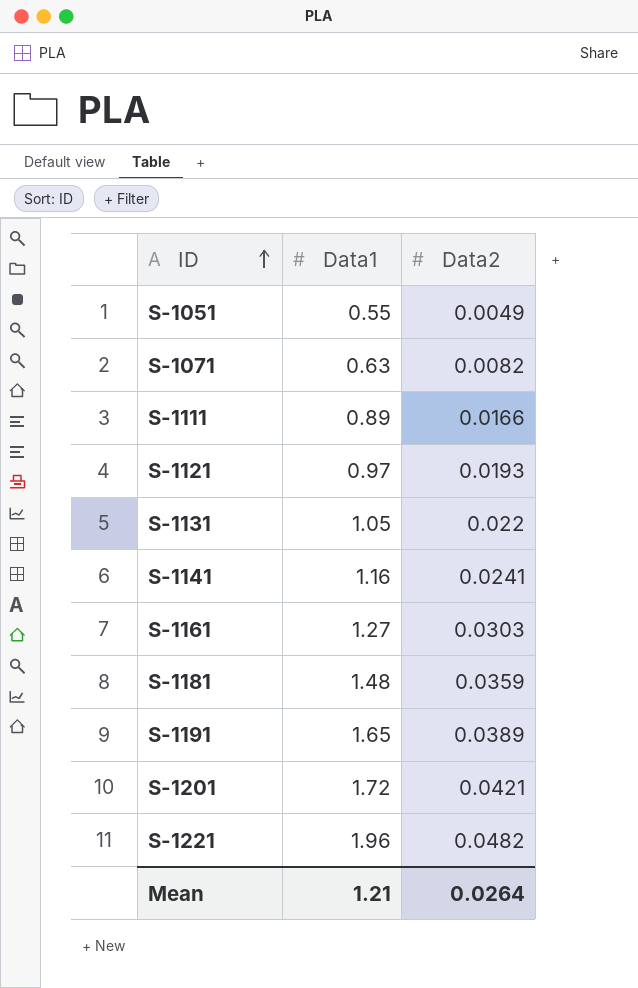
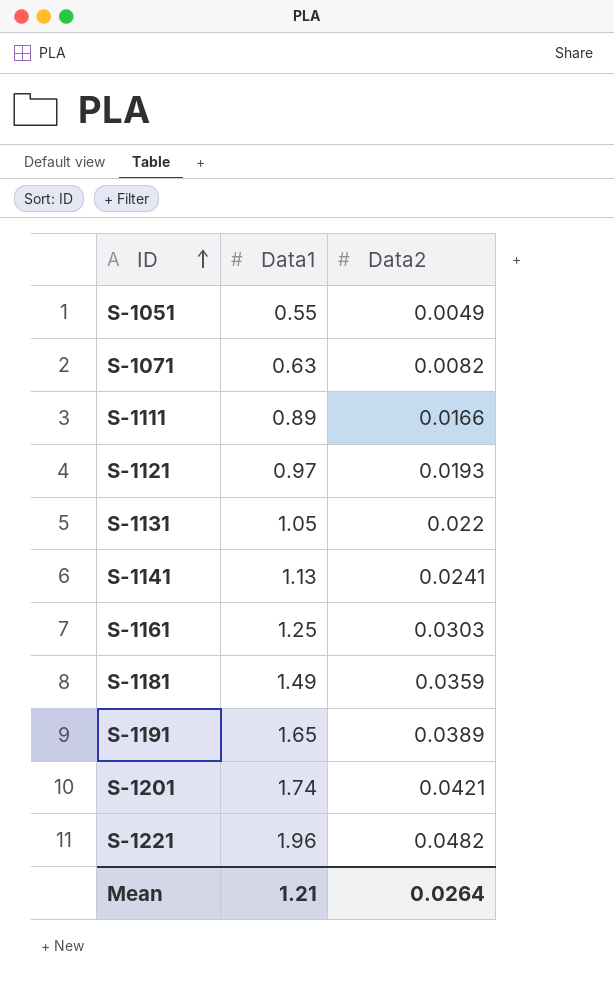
S-1141 | Data1: 1.16 -> 1.13
S-1161 | Data1: 1.27 -> 1.25
S-1181 | Data1: 1.48 -> 1.49
S-1201 | Data1: 1.72 -> 1.74

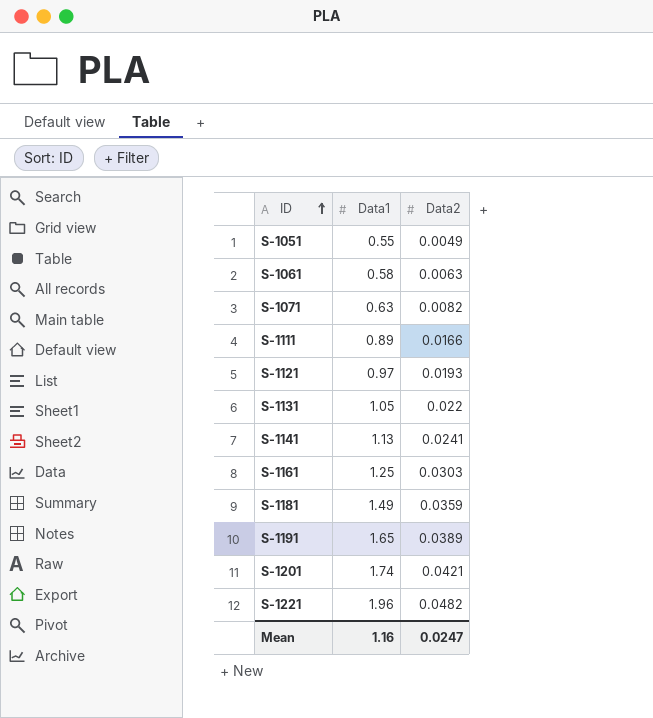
row S-1061: none -> 0.58 | 0.0063
Mean | Data1: 1.21 -> 1.16
Mean | Data2: 0.0264 -> 0.0247

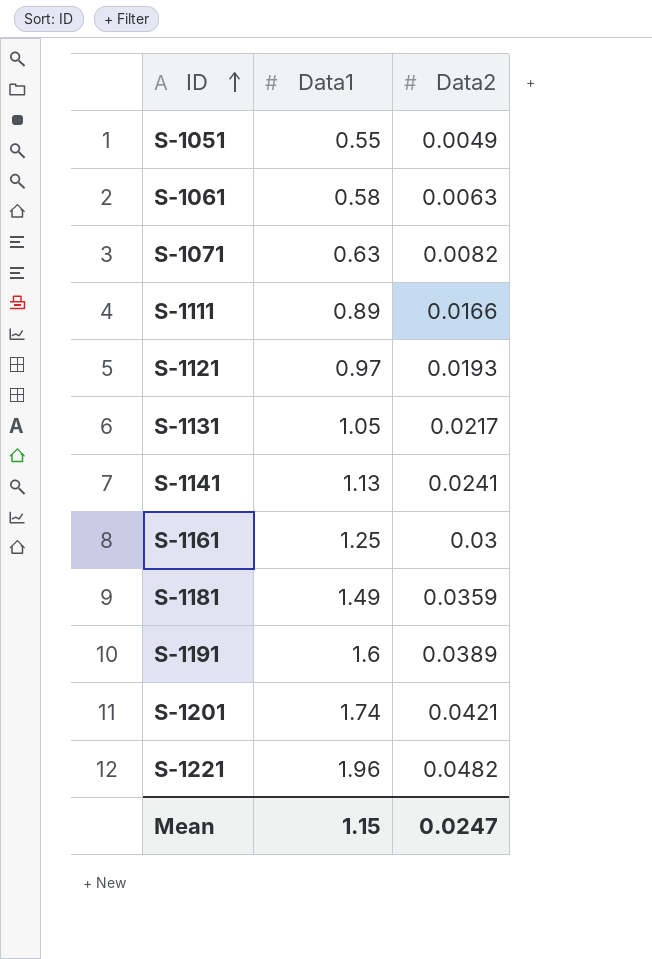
S-1131 | Data2: 0.022 -> 0.0217
S-1161 | Data2: 0.0303 -> 0.03
S-1191 | Data1: 1.65 -> 1.6
Mean | Data1: 1.16 -> 1.15

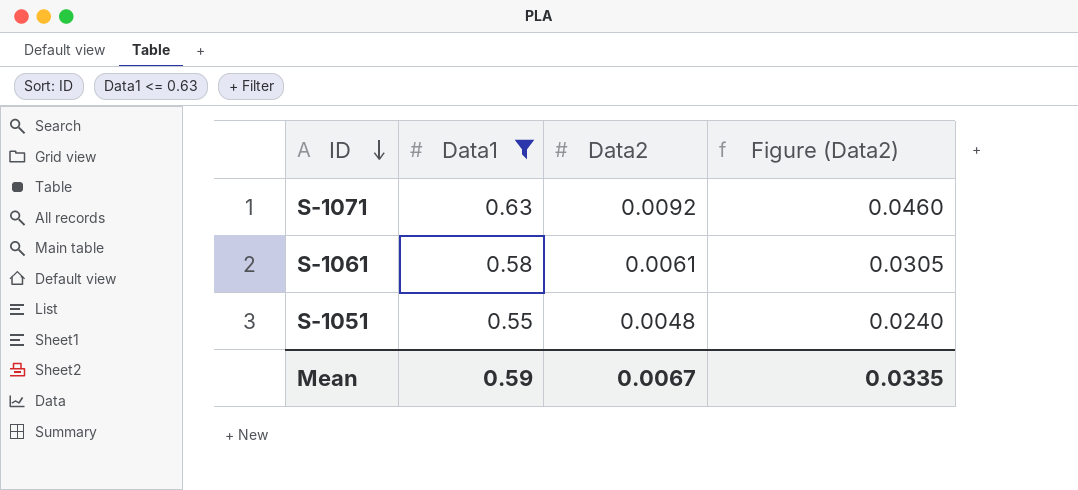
filter: none -> Data1 <= 0.63
row order: ID ascending -> ID descending
column Figure (Data2) | formula: none -> [Data2] * 5
S-1071 | Data2: 0.0082 -> 0.0092
S-1061 | Data2: 0.0063 -> 0.0061
S-1051 | Data2: 0.0049 -> 0.0048
Mean | Data1: 1.15 -> 0.59
Mean | Data2: 0.0247 -> 0.0067

